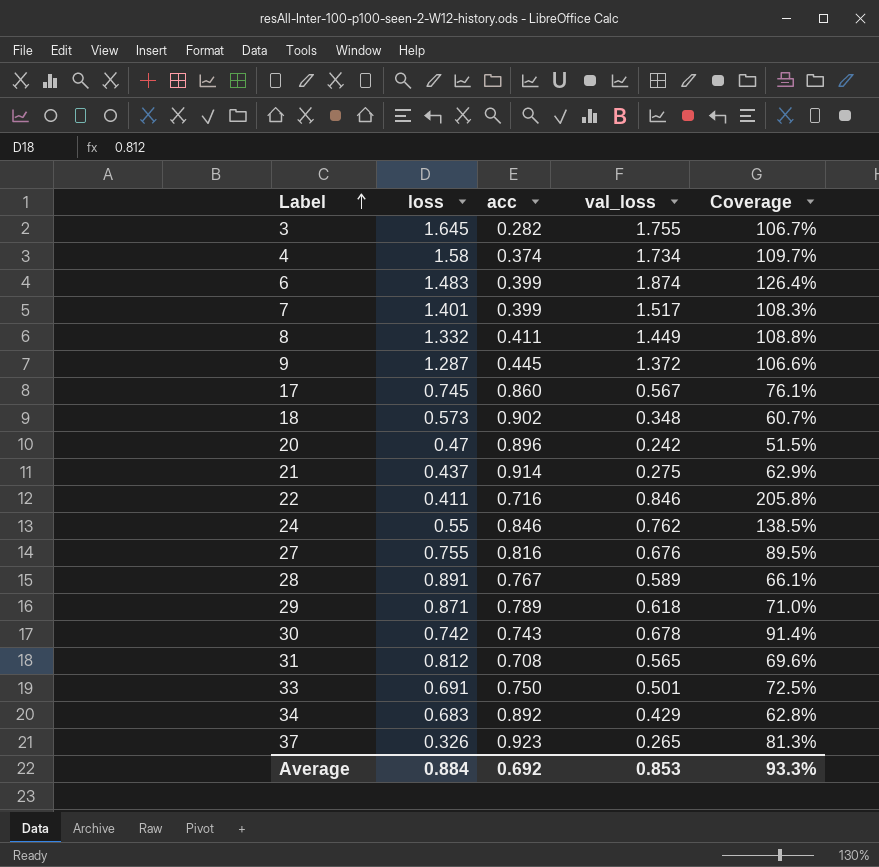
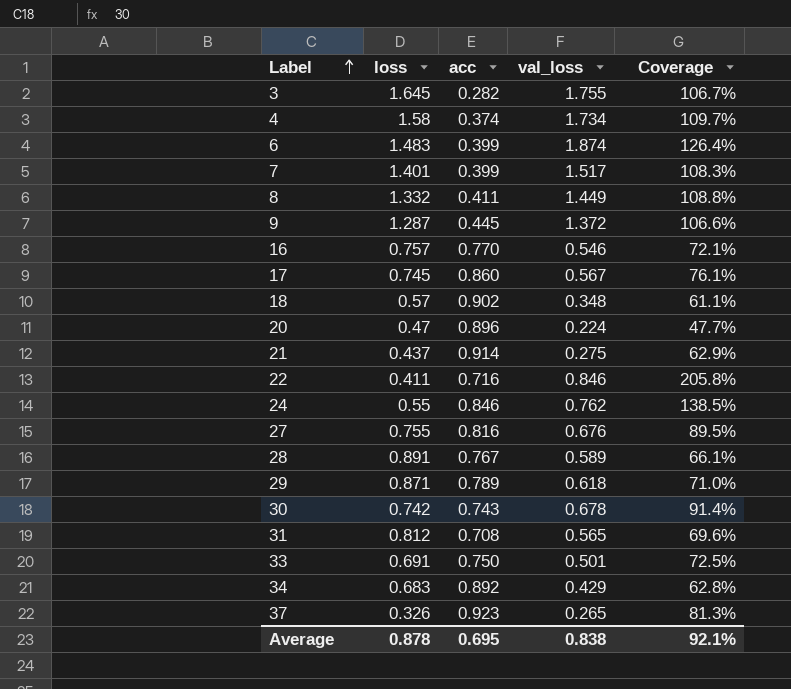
row 16: none -> 0.757 | 0.770 | 0.546 | 72.1%
18 | loss: 0.573 -> 0.57
18 | Coverage: 60.7% -> 61.1%
20 | val_loss: 0.242 -> 0.224
20 | Coverage: 51.5% -> 47.7%
Average | loss: 0.884 -> 0.878
Average | acc: 0.692 -> 0.695
Average | val_loss: 0.853 -> 0.838
Average | Coverage: 93.3% -> 92.1%

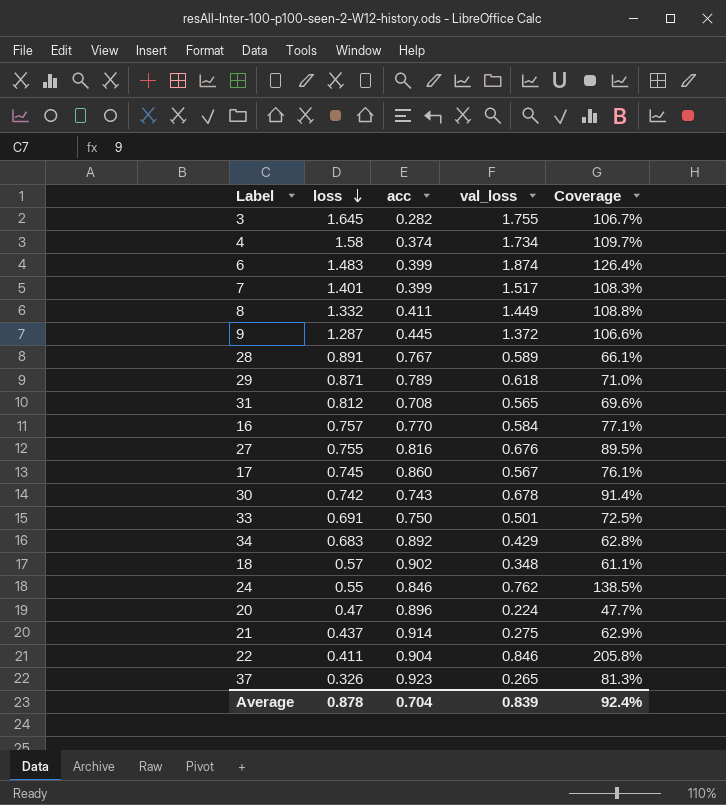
row order: Label ascending -> loss descending
16 | val_loss: 0.546 -> 0.584
16 | Coverage: 72.1% -> 77.1%
22 | acc: 0.716 -> 0.904
Average | acc: 0.695 -> 0.704
Average | val_loss: 0.838 -> 0.839
Average | Coverage: 92.1% -> 92.4%

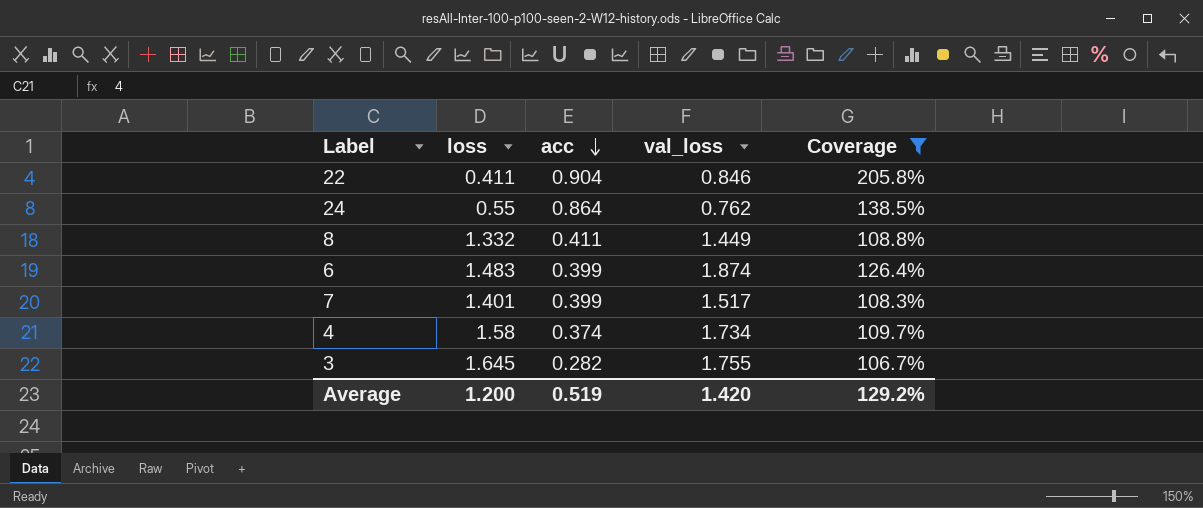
filter: none -> Coverage >= 106.7%
row order: loss descending -> acc descending
24 | acc: 0.846 -> 0.864
Average | loss: 0.878 -> 1.200
Average | acc: 0.704 -> 0.519
Average | val_loss: 0.839 -> 1.420
Average | Coverage: 92.4% -> 129.2%

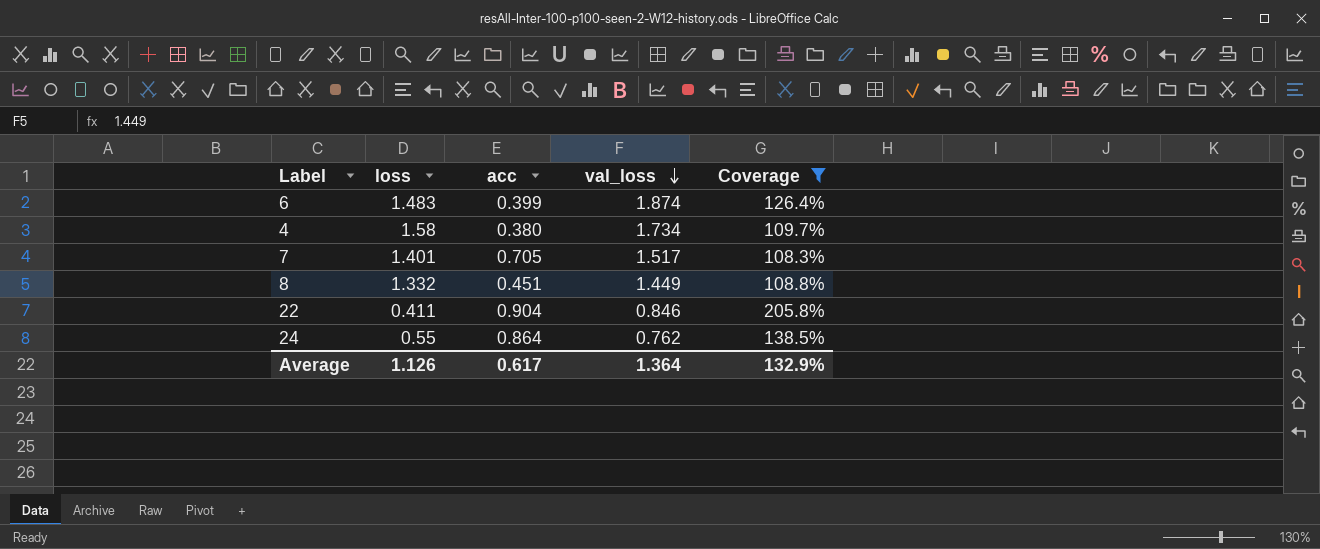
row order: acc descending -> val_loss descending
row 3: 1.645 | 0.282 | 1.755 | 106.7% -> none
4 | acc: 0.374 -> 0.380
7 | acc: 0.399 -> 0.705
8 | acc: 0.411 -> 0.451
Average | loss: 1.200 -> 1.126
Average | acc: 0.519 -> 0.617
Average | val_loss: 1.420 -> 1.364
Average | Coverage: 129.2% -> 132.9%

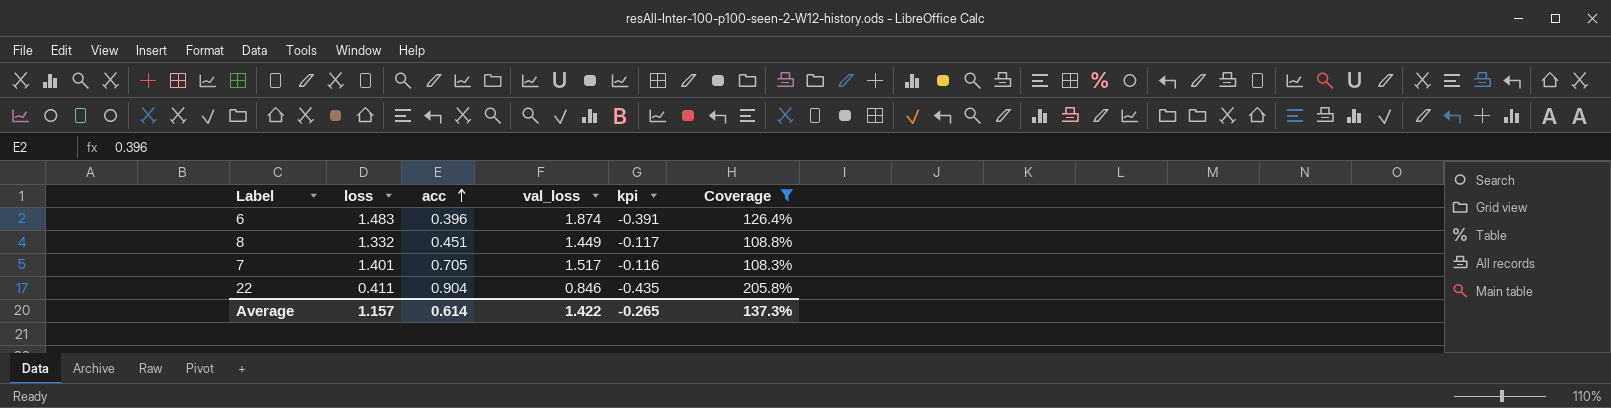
row order: val_loss descending -> acc ascending
column kpi | formula: none -> [loss] - [val_loss]
row 4: 1.58 | 0.380 | 1.734 | 109.7% -> none
row 24: 0.55 | 0.864 | 0.762 | 138.5% -> none
6 | acc: 0.399 -> 0.396
Average | loss: 1.126 -> 1.157
Average | acc: 0.617 -> 0.614
Average | val_loss: 1.364 -> 1.422
Average | Coverage: 132.9% -> 137.3%

